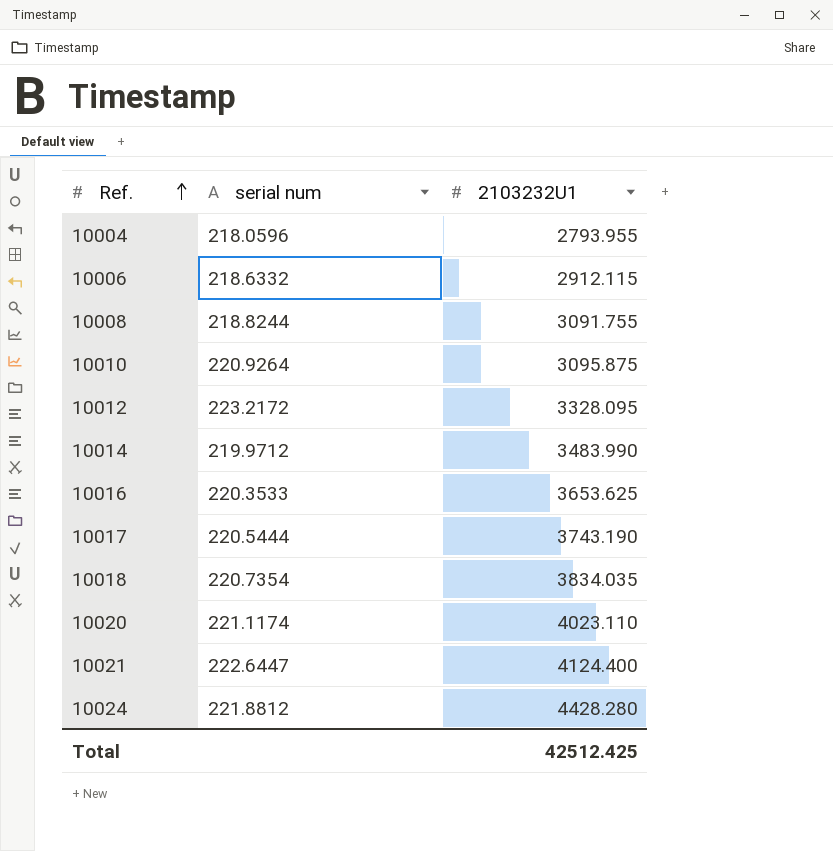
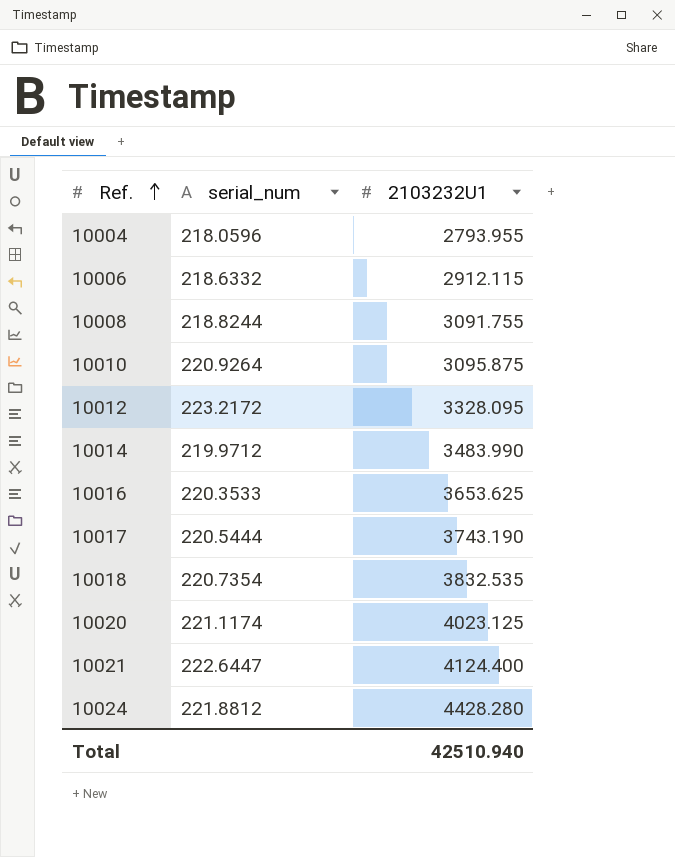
column name: serial num -> serial_num
10018 | 2103232U1: 3834.035 -> 3832.535
10020 | 2103232U1: 4023.110 -> 4023.125
Total | 2103232U1: 42512.425 -> 42510.940

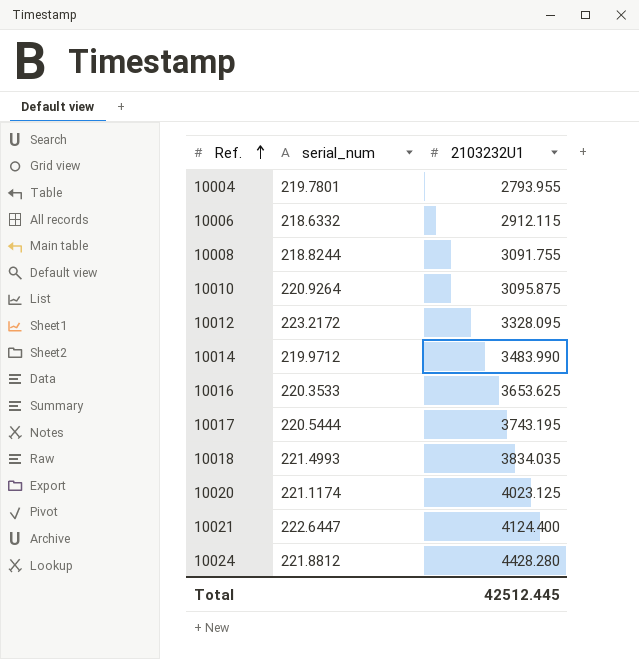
10004 | serial_num: 218.0596 -> 219.7801
10017 | 2103232U1: 3743.190 -> 3743.195
10018 | serial_num: 220.7354 -> 221.4993
10018 | 2103232U1: 3832.535 -> 3834.035
Total | 2103232U1: 42510.940 -> 42512.445

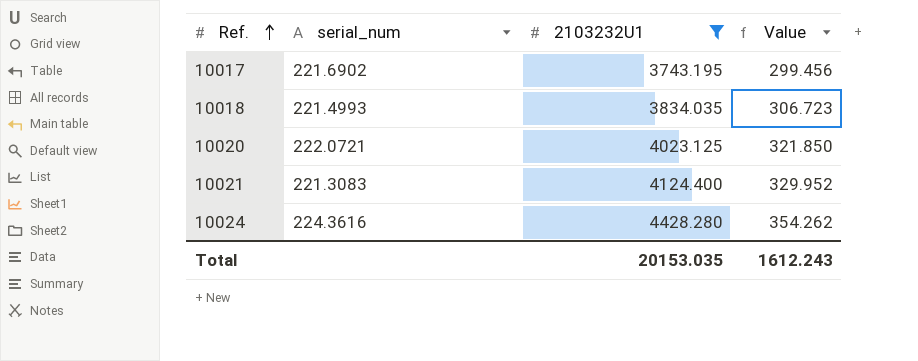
filter: none -> 2103232U1 >= 3743.195
column Value | formula: none -> [2103232U1] * 0.08
10017 | serial_num: 220.5444 -> 221.6902
10020 | serial_num: 221.1174 -> 222.0721
10021 | serial_num: 222.6447 -> 221.3083
10024 | serial_num: 221.8812 -> 224.3616
Total | 2103232U1: 42512.445 -> 20153.035

